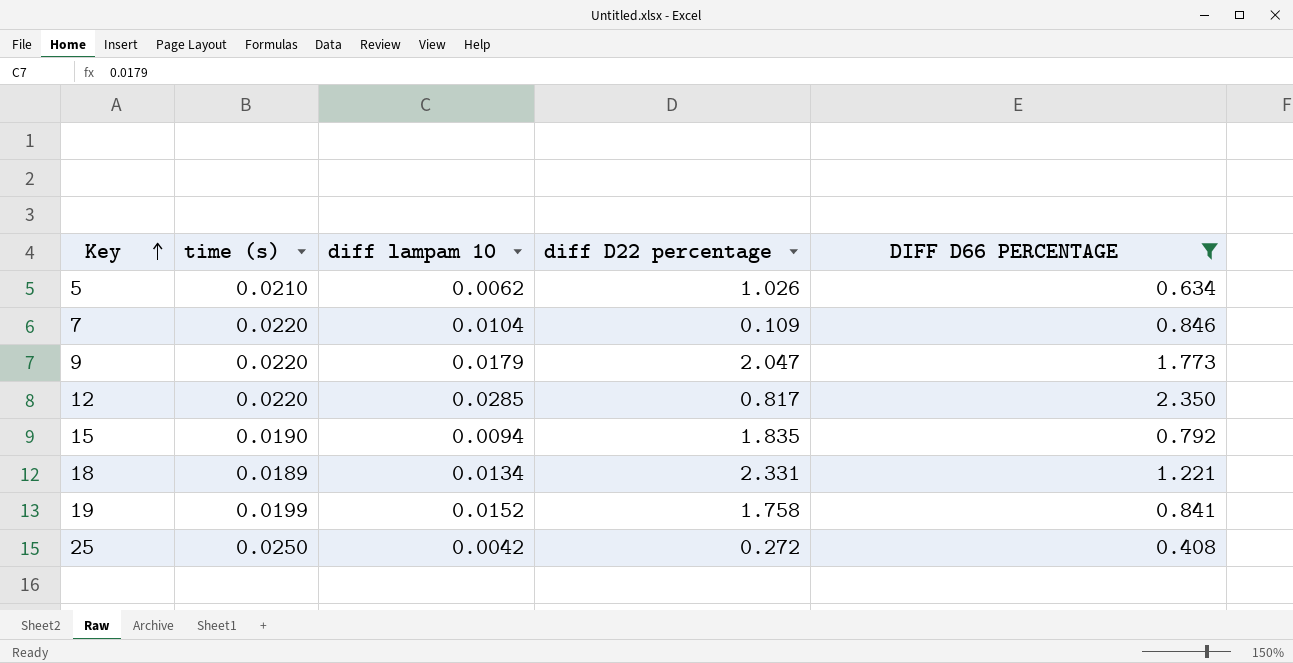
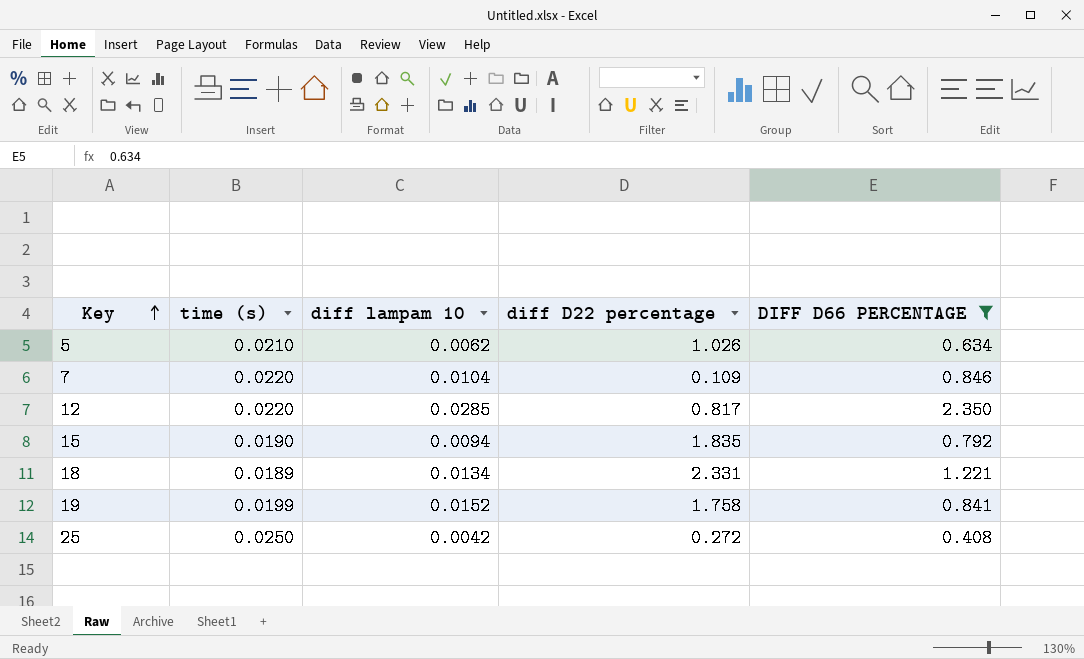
row 9: 0.0220 | 0.0179 | 2.047 | 1.773 -> none

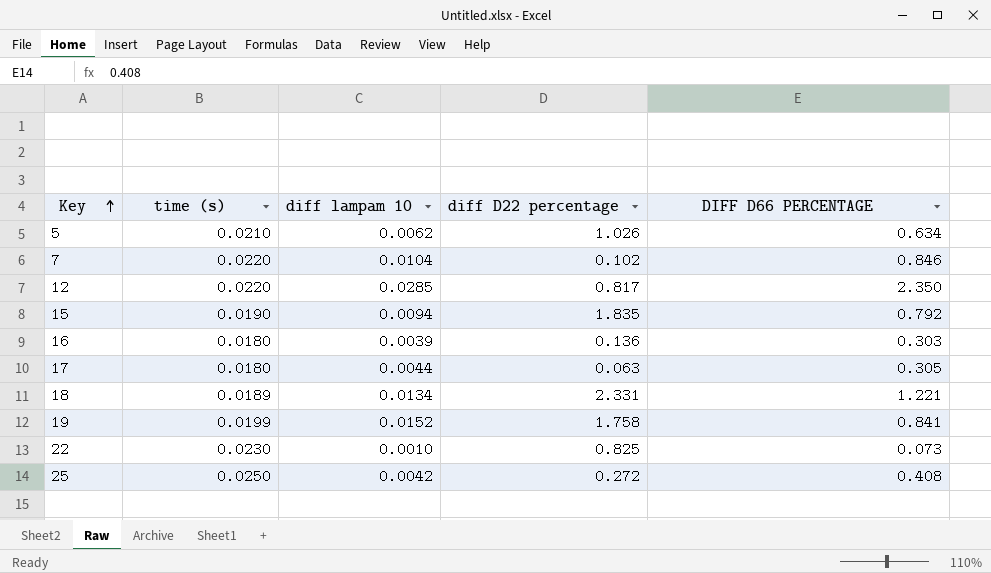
filter: DIFF D66 PERCENTAGE >= 0.408 -> none
7 | diff D22 percentage: 0.109 -> 0.102

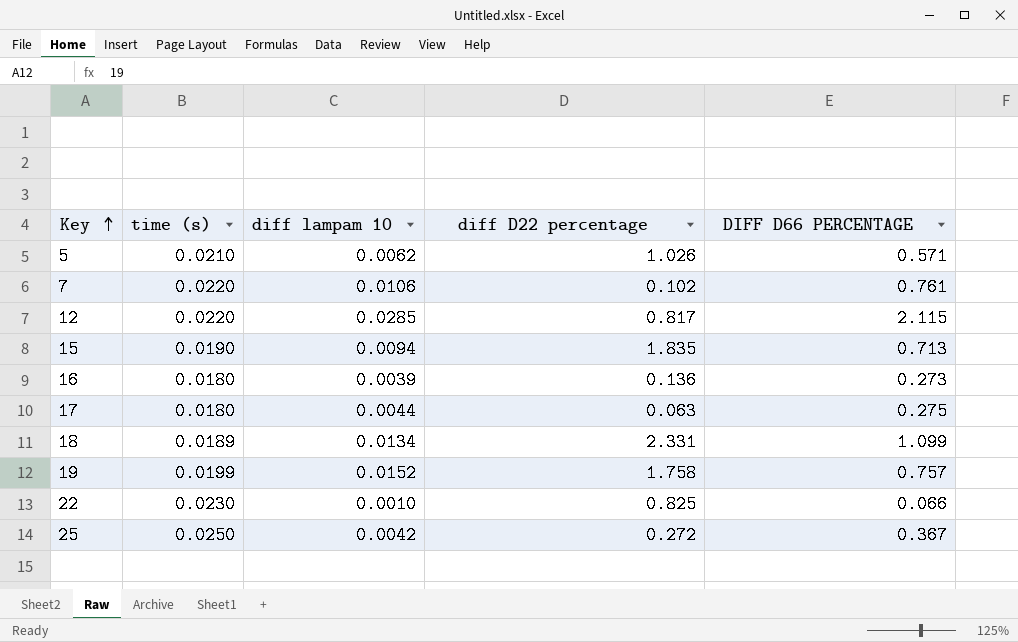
5 | DIFF D66 PERCENTAGE: 0.634 -> 0.571
7 | diff lampam 10: 0.0104 -> 0.0106
7 | DIFF D66 PERCENTAGE: 0.846 -> 0.761
12 | DIFF D66 PERCENTAGE: 2.350 -> 2.115
15 | DIFF D66 PERCENTAGE: 0.792 -> 0.713
16 | DIFF D66 PERCENTAGE: 0.303 -> 0.273
17 | DIFF D66 PERCENTAGE: 0.305 -> 0.275
18 | DIFF D66 PERCENTAGE: 1.221 -> 1.099
19 | DIFF D66 PERCENTAGE: 0.841 -> 0.757
22 | DIFF D66 PERCENTAGE: 0.073 -> 0.066
25 | DIFF D66 PERCENTAGE: 0.408 -> 0.367

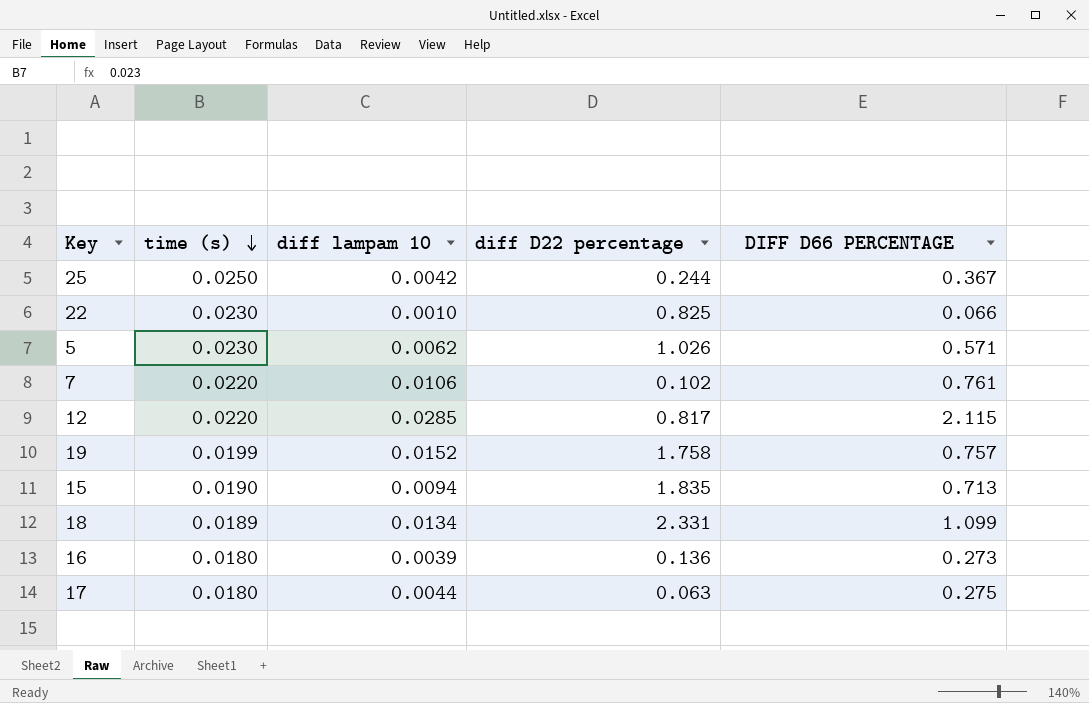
row order: Key ascending -> time (s) descending
25 | diff D22 percentage: 0.272 -> 0.244
5 | time (s): 0.0210 -> 0.0230

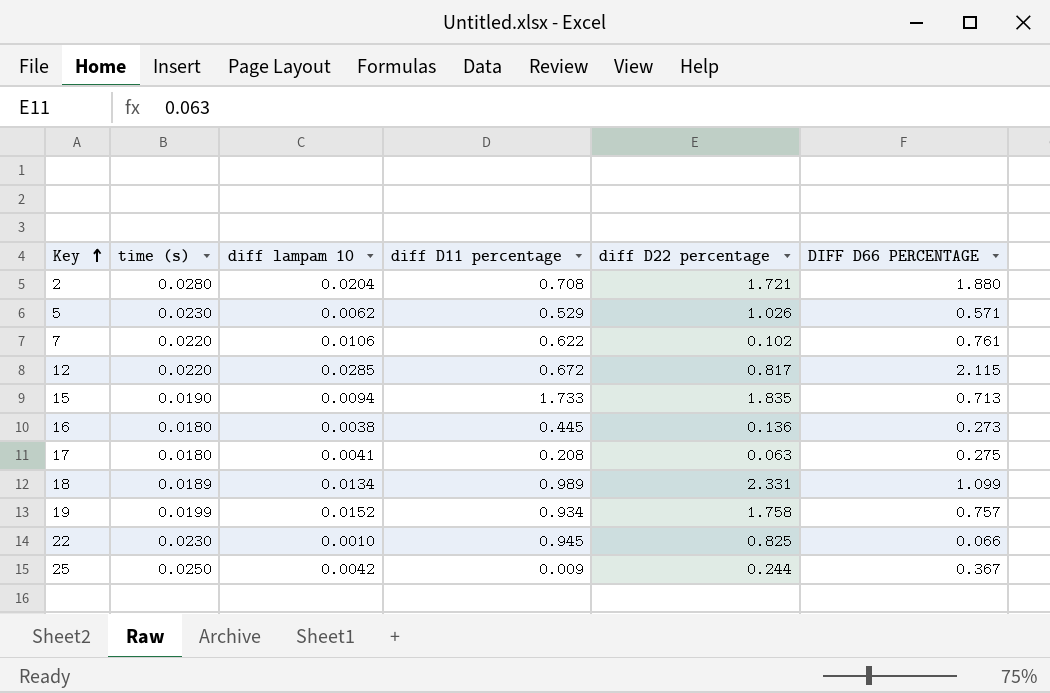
row order: time (s) descending -> Key ascending
column diff D11 percentage | position: none -> 4
row 2: none -> 0.0280 | 0.0204 | 0.708 | 1.721 | 1.880
16 | diff lampam 10: 0.0039 -> 0.0038
17 | diff lampam 10: 0.0044 -> 0.0041

